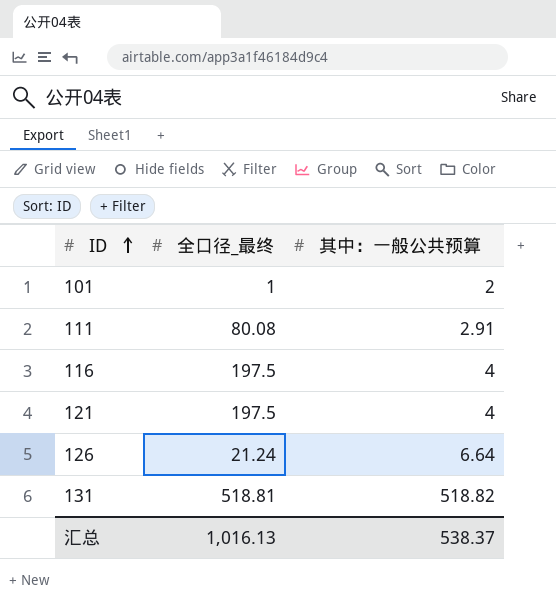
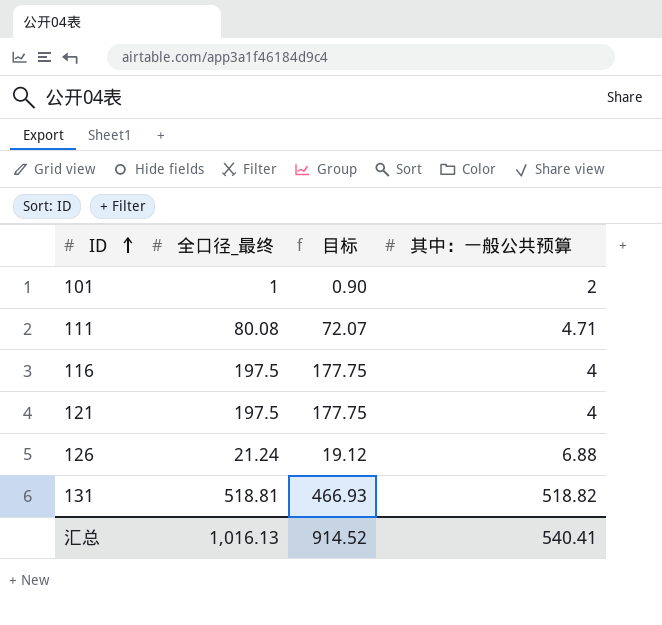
column 目标 | formula: none -> [全口径_最终] * 0.9
111 | 其中：一般公共预算: 2.91 -> 4.71
126 | 其中：一般公共预算: 6.64 -> 6.88
汇总 | 其中：一般公共预算: 538.37 -> 540.41

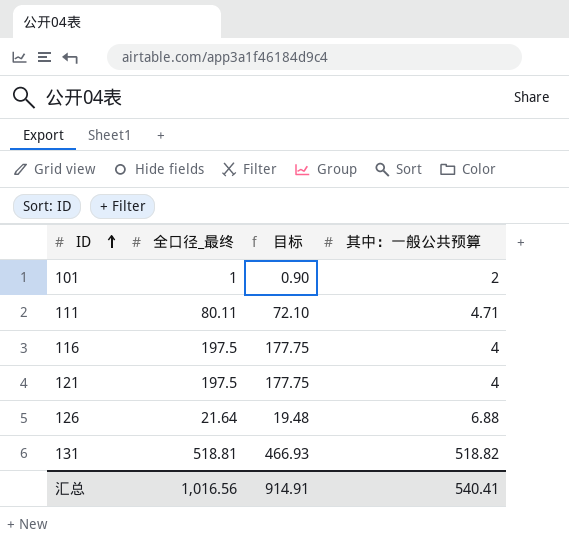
111 | 全口径_最终: 80.08 -> 80.11
111 | 目标: 72.07 -> 72.10
126 | 全口径_最终: 21.24 -> 21.64
126 | 目标: 19.12 -> 19.48
汇总 | 全口径_最终: 1,016.13 -> 1,016.56
汇总 | 目标: 914.52 -> 914.91

